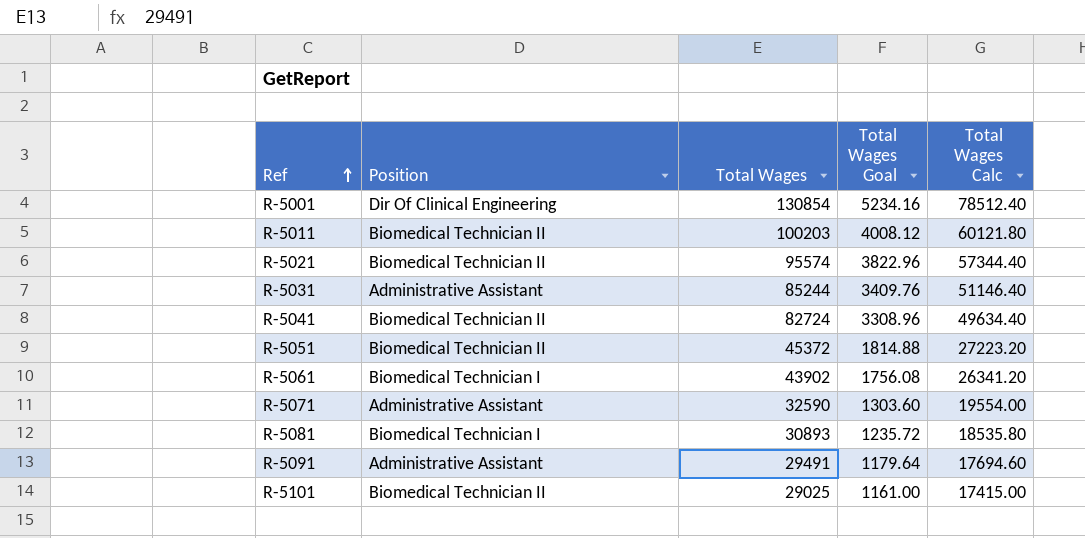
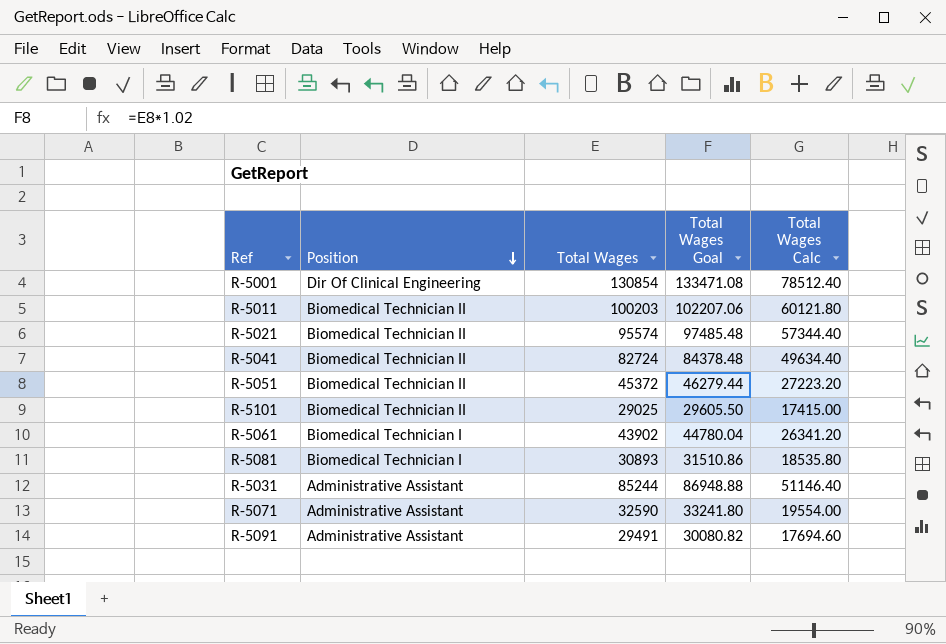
row order: Ref ascending -> Position descending
column Total Wages Goal | formula: [Total Wages] * 0.04 -> [Total Wages] * 1.02

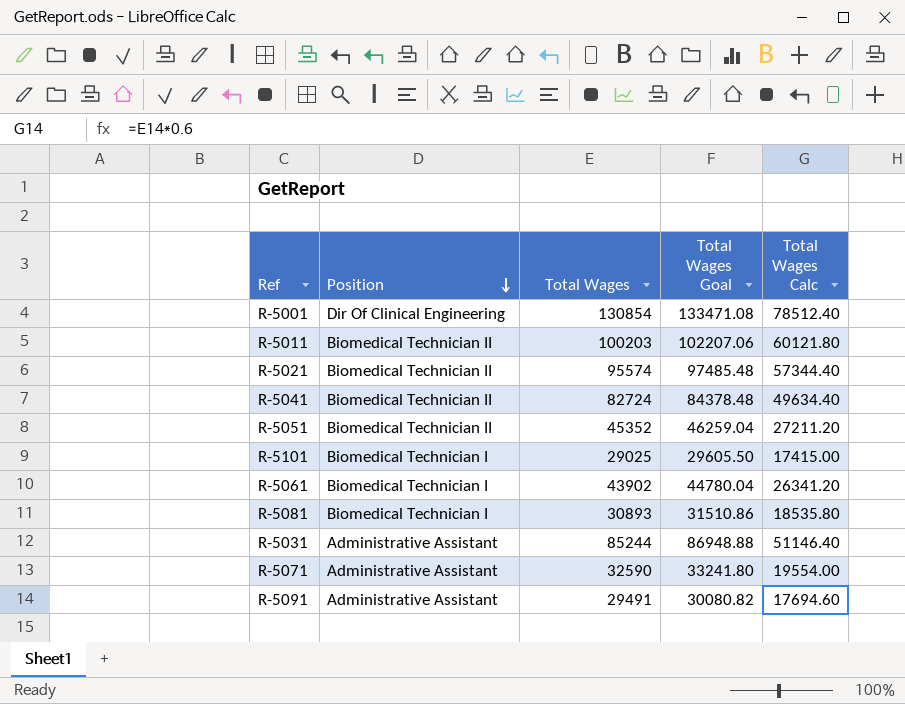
R-5051 | Total Wages: 45372 -> 45352
R-5051 | Total Wages Goal: 46279.44 -> 46259.04
R-5051 | Total Wages Calc: 27223.20 -> 27211.20
R-5101 | Position: Biomedical Technician II -> Biomedical Technician I

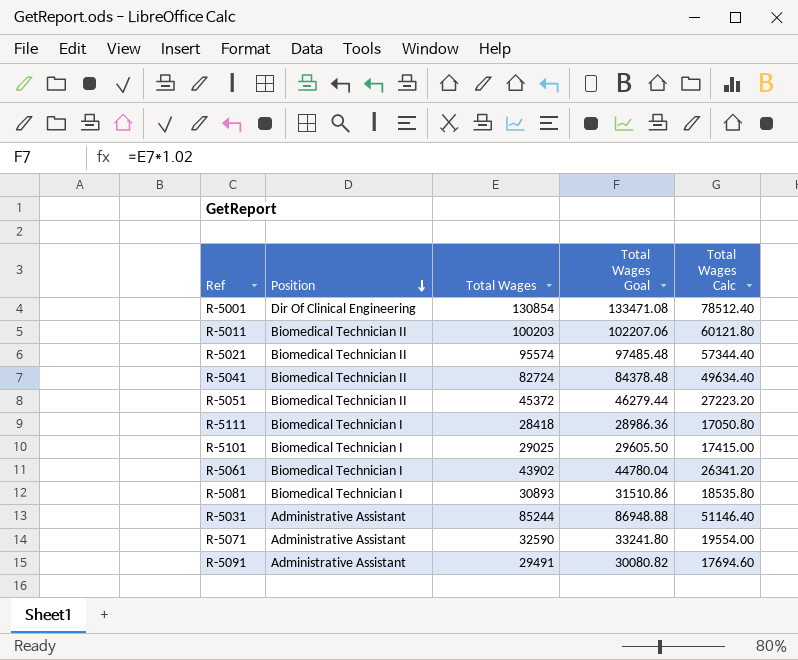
R-5051 | Total Wages: 45352 -> 45372
R-5051 | Total Wages Goal: 46259.04 -> 46279.44
R-5051 | Total Wages Calc: 27211.20 -> 27223.20
row R-5111: none -> Biomedical Technician I | 28418 | 28986.36 | 17050.80

